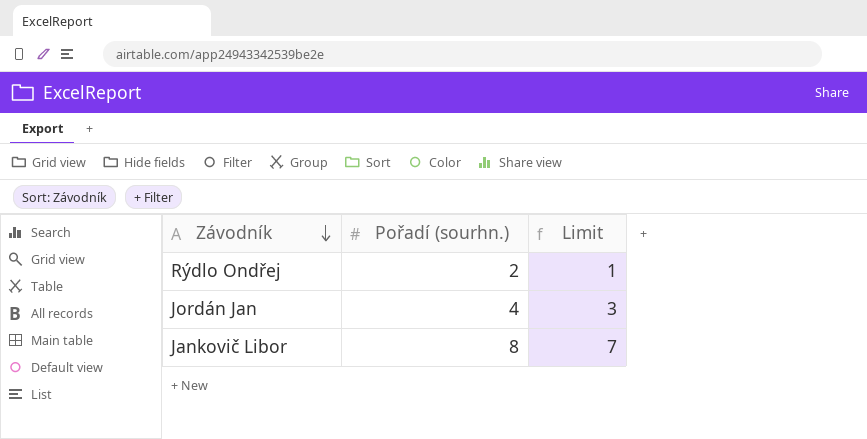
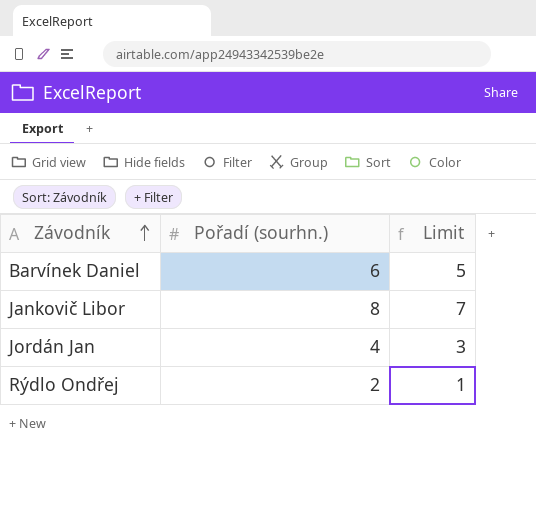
row order: Závodník descending -> Závodník ascending
row Barvínek Daniel: none -> 6 | 5

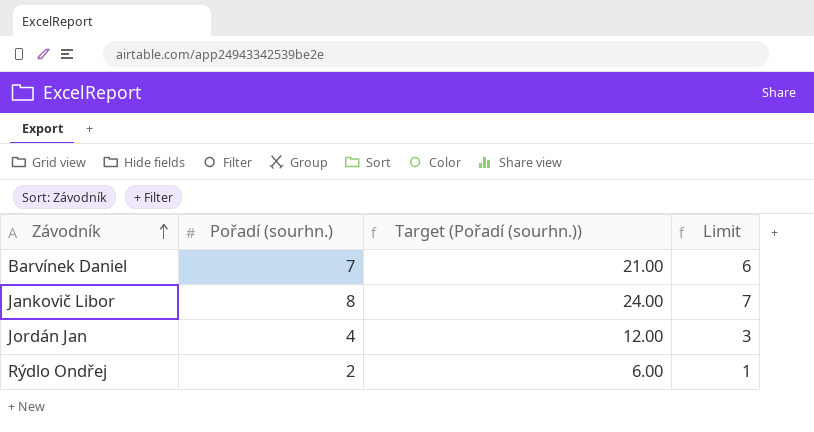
column Target (Pořadí (sourhn.)) | formula: none -> [Pořadí (sourhn.)] * 3
Barvínek Daniel | Pořadí (sourhn.): 6 -> 7
Barvínek Daniel | Limit: 5 -> 6

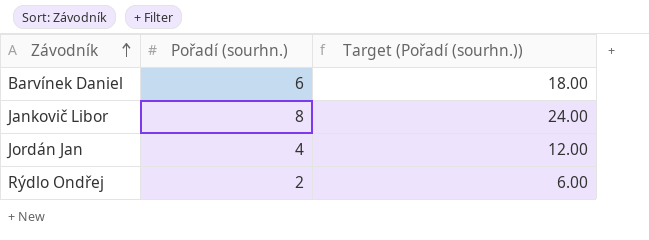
column Limit | formula: [Pořadí (sourhn.)] - 1 -> none
Barvínek Daniel | Pořadí (sourhn.): 7 -> 6
Barvínek Daniel | Target (Pořadí (sourhn.)): 21.00 -> 18.00

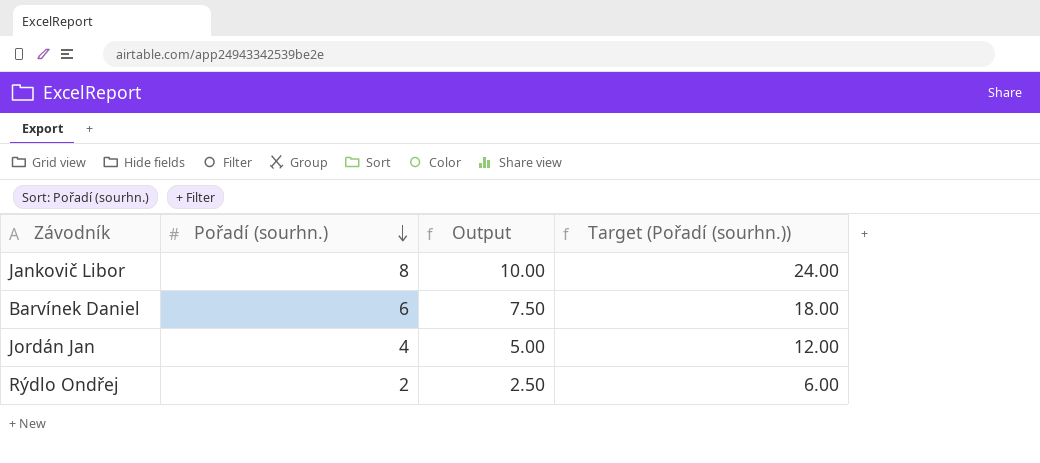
row order: Závodník ascending -> Pořadí (sourhn.) descending
column Output | formula: none -> [Pořadí (sourhn.)] * 1.25

